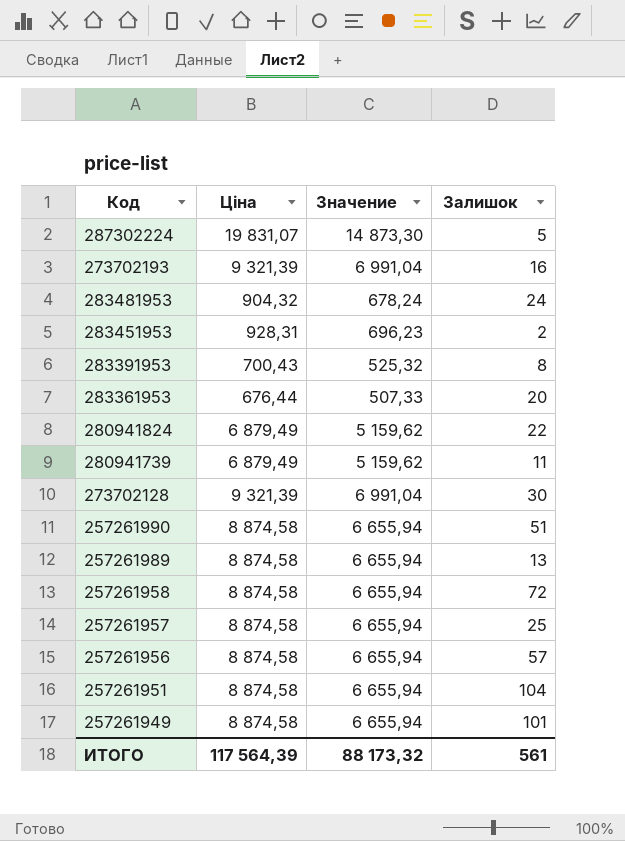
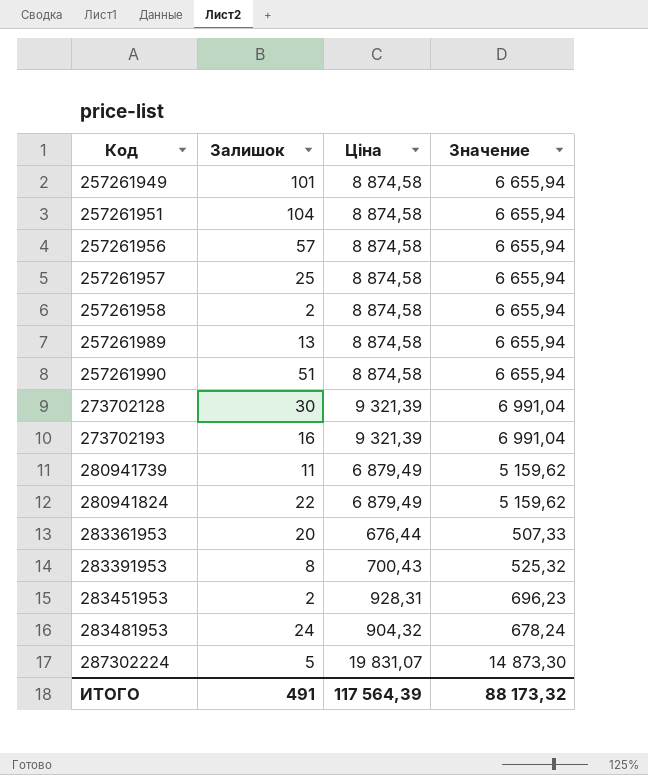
row order: none -> Код ascending
column Залишок | position: 4 -> 2
257261958 | Залишок: 72 -> 2
ИТОГО | Залишок: 561 -> 491

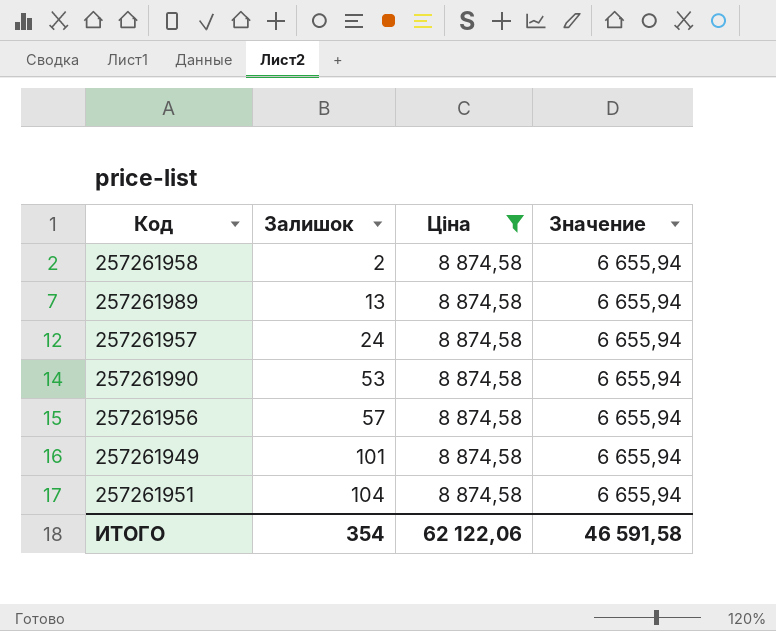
filter: none -> Ціна = 8 874,58
row order: Код ascending -> Залишок ascending
257261957 | Залишок: 25 -> 24
257261990 | Залишок: 51 -> 53
ИТОГО | Залишок: 491 -> 354
ИТОГО | Ціна: 117 564,39 -> 62 122,06
ИТОГО | Значение: 88 173,32 -> 46 591,58

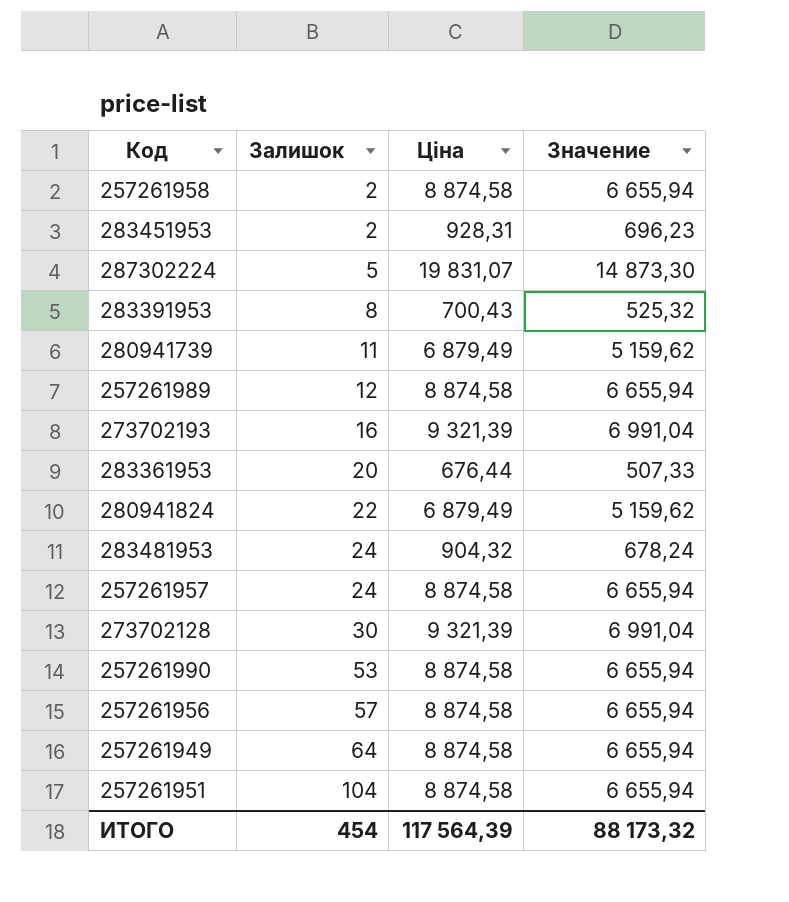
filter: Ціна = 8 874,58 -> none
257261989 | Залишок: 13 -> 12
257261949 | Залишок: 101 -> 64
ИТОГО | Залишок: 354 -> 454
ИТОГО | Ціна: 62 122,06 -> 117 564,39
ИТОГО | Значение: 46 591,58 -> 88 173,32

